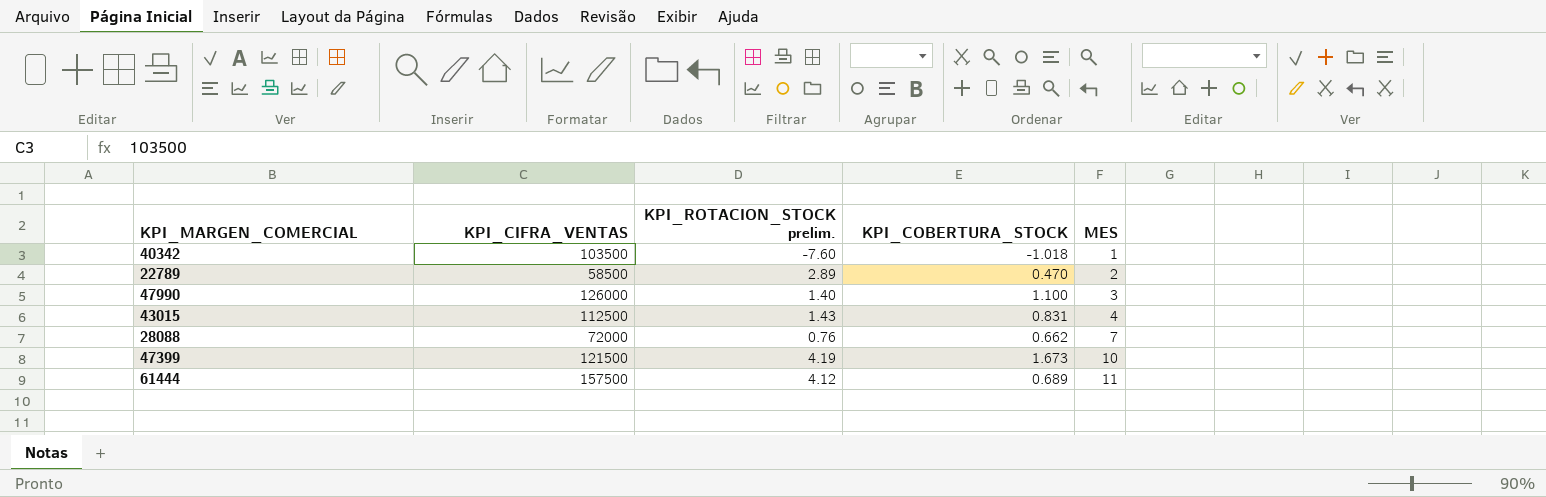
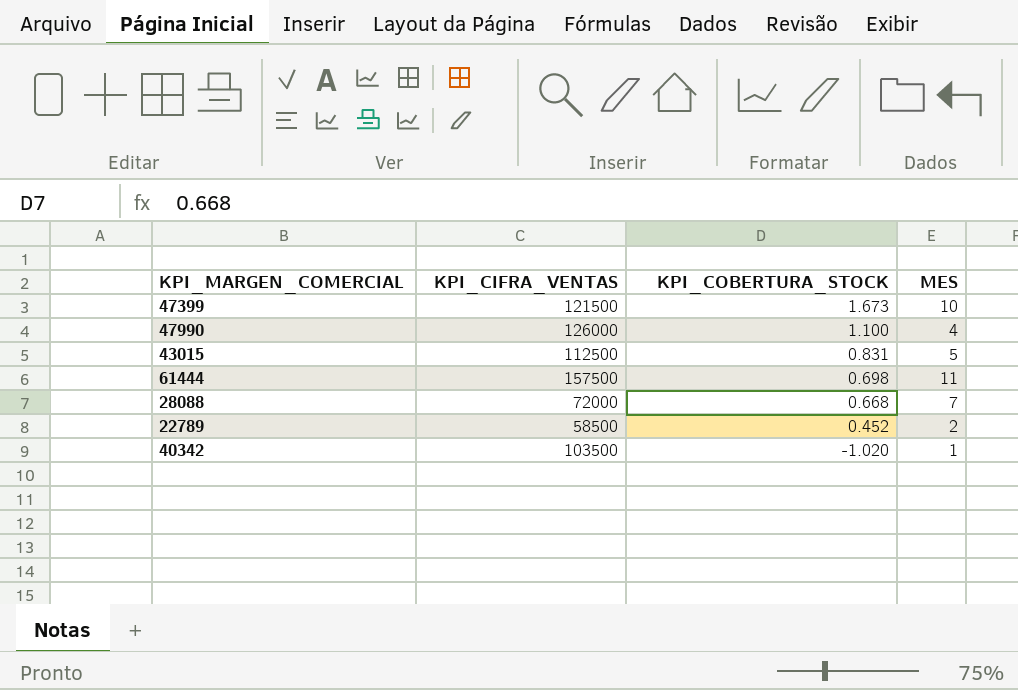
row order: MES ascending -> KPI_COBERTURA_STOCK descending
column KPI_ROTACION_STOCK prelim. | position: 3 -> none
47990 | MES: 3 -> 4
43015 | MES: 4 -> 5
61444 | KPI_COBERTURA_STOCK: 0.689 -> 0.698
28088 | KPI_COBERTURA_STOCK: 0.662 -> 0.668
22789 | KPI_COBERTURA_STOCK: 0.470 -> 0.452
40342 | KPI_COBERTURA_STOCK: -1.018 -> -1.020

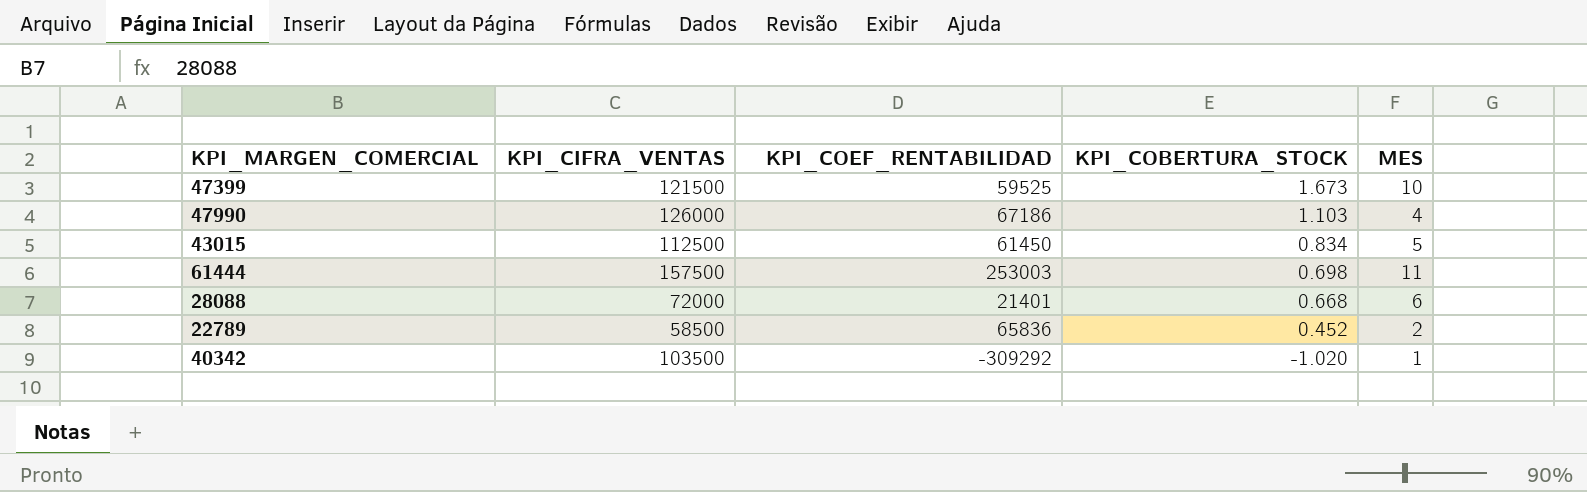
column KPI_COEF_RENTABILIDAD | position: none -> 3
47990 | KPI_COBERTURA_STOCK: 1.100 -> 1.103
43015 | KPI_COBERTURA_STOCK: 0.831 -> 0.834
28088 | MES: 7 -> 6

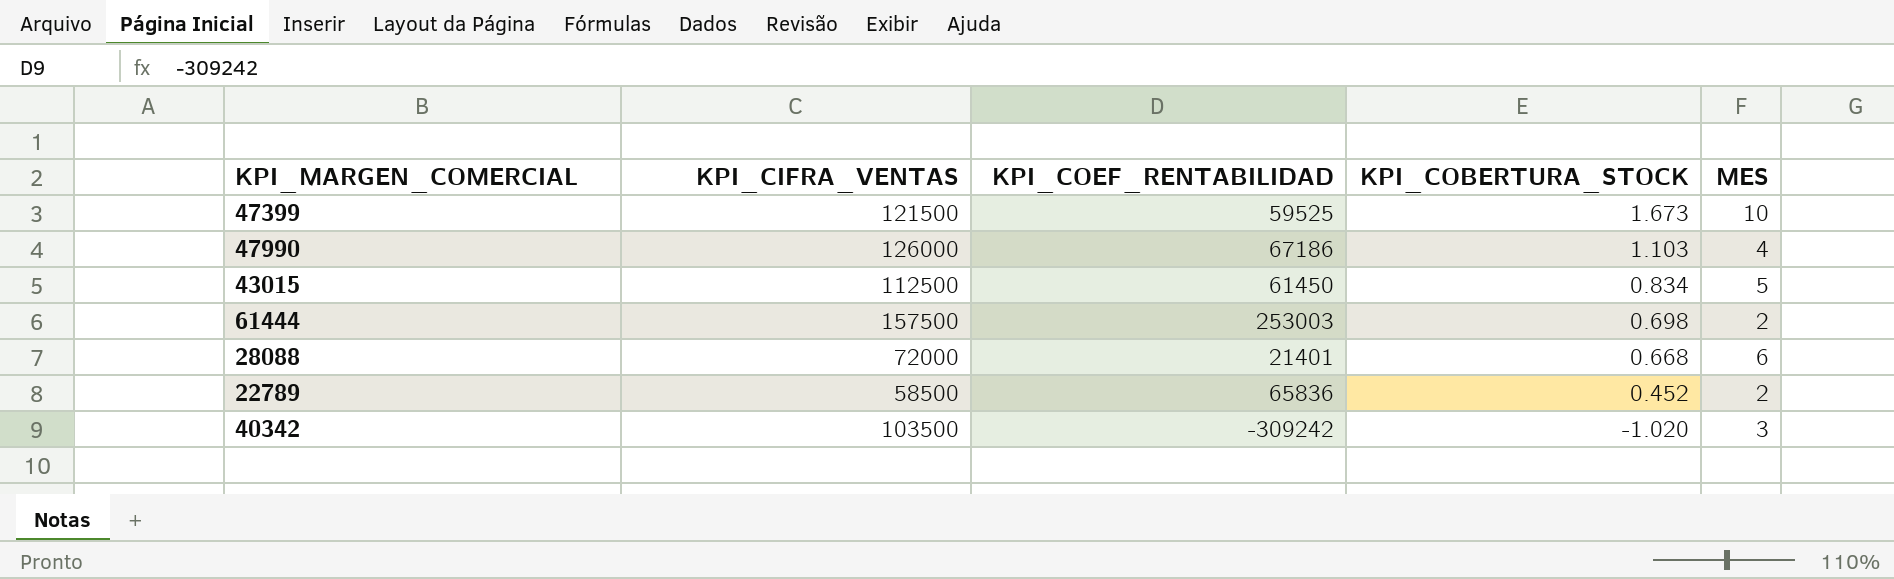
61444 | MES: 11 -> 2
40342 | KPI_COEF_RENTABILIDAD: -309292 -> -309242
40342 | MES: 1 -> 3

